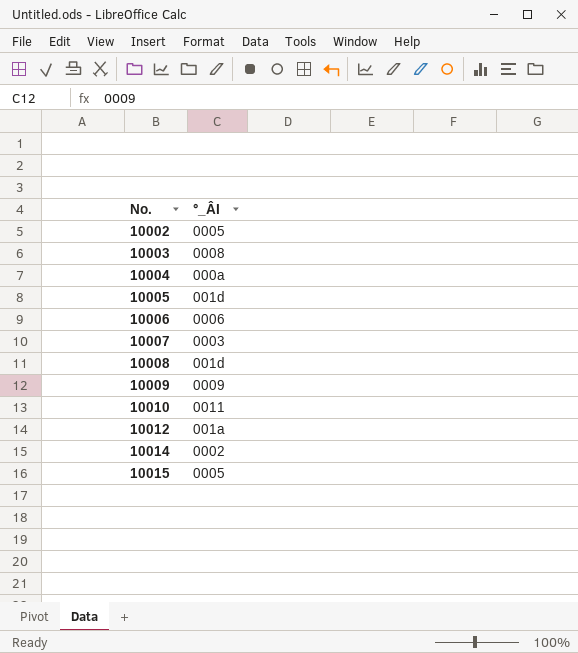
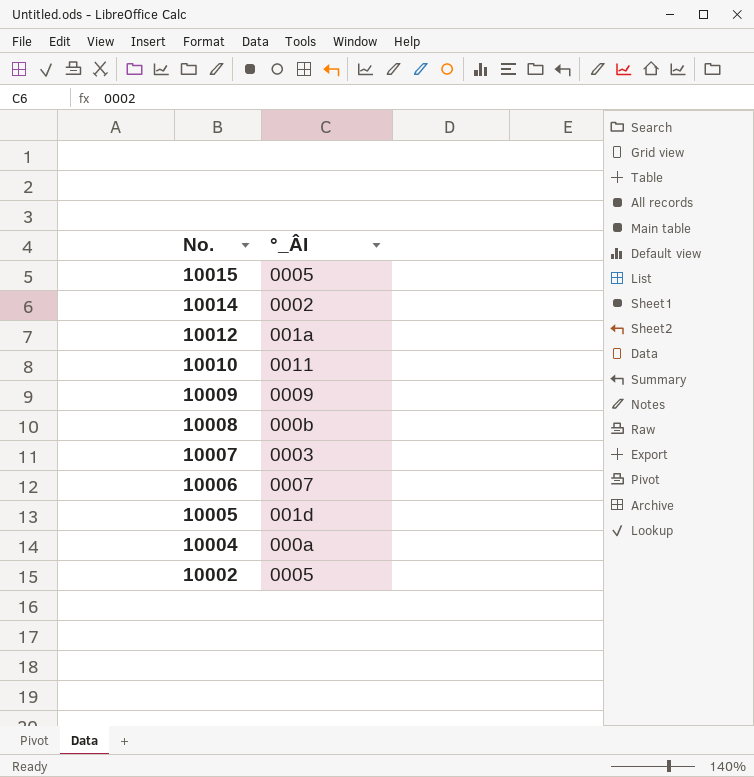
row order: No. ascending -> No. descending
row 10003: 0008 -> none
10008 | °_ÂI: 001d -> 000b
10006 | °_ÂI: 0006 -> 0007

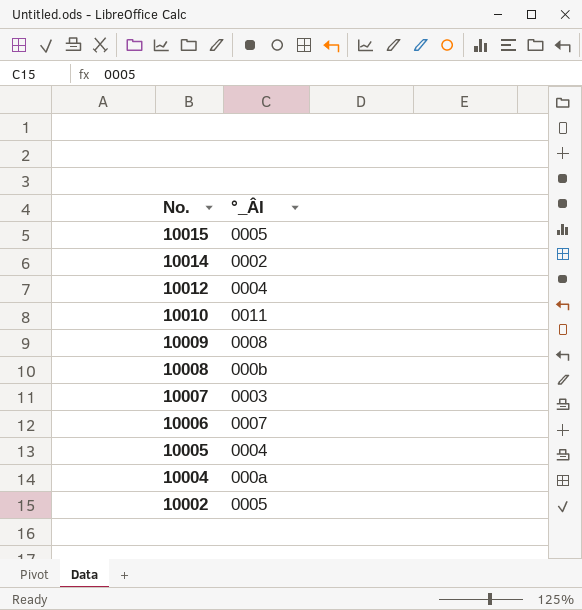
10012 | °_ÂI: 001a -> 0004
10009 | °_ÂI: 0009 -> 0008
10005 | °_ÂI: 001d -> 0004

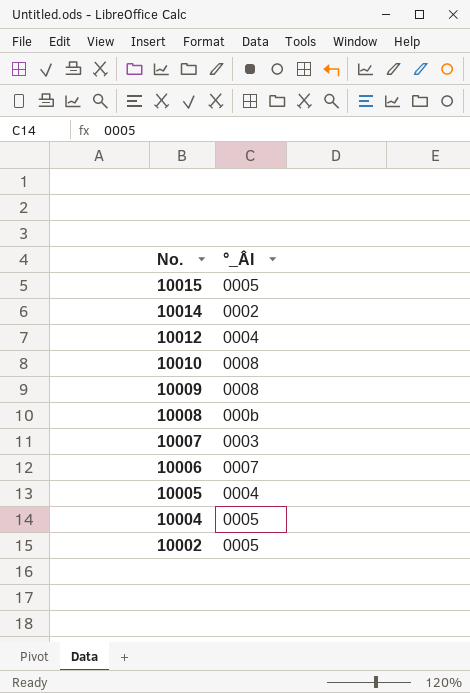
10010 | °_ÂI: 0011 -> 0008
10004 | °_ÂI: 000a -> 0005

